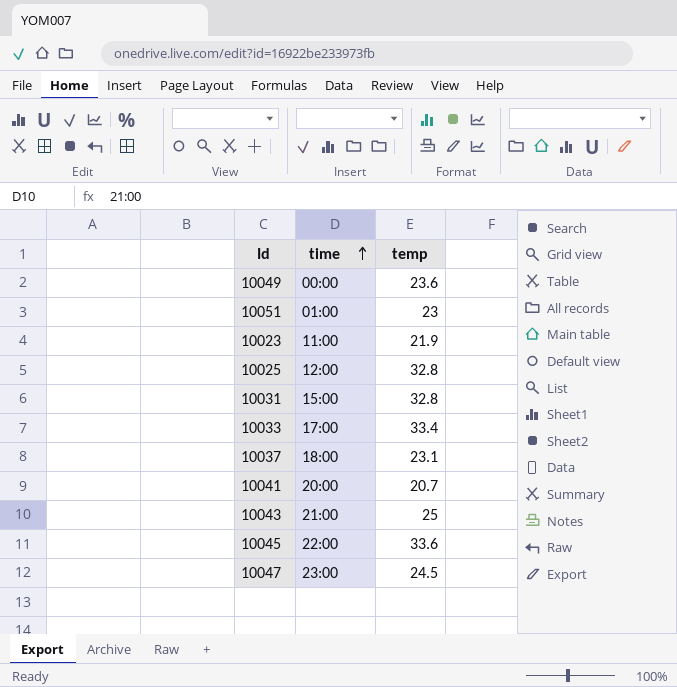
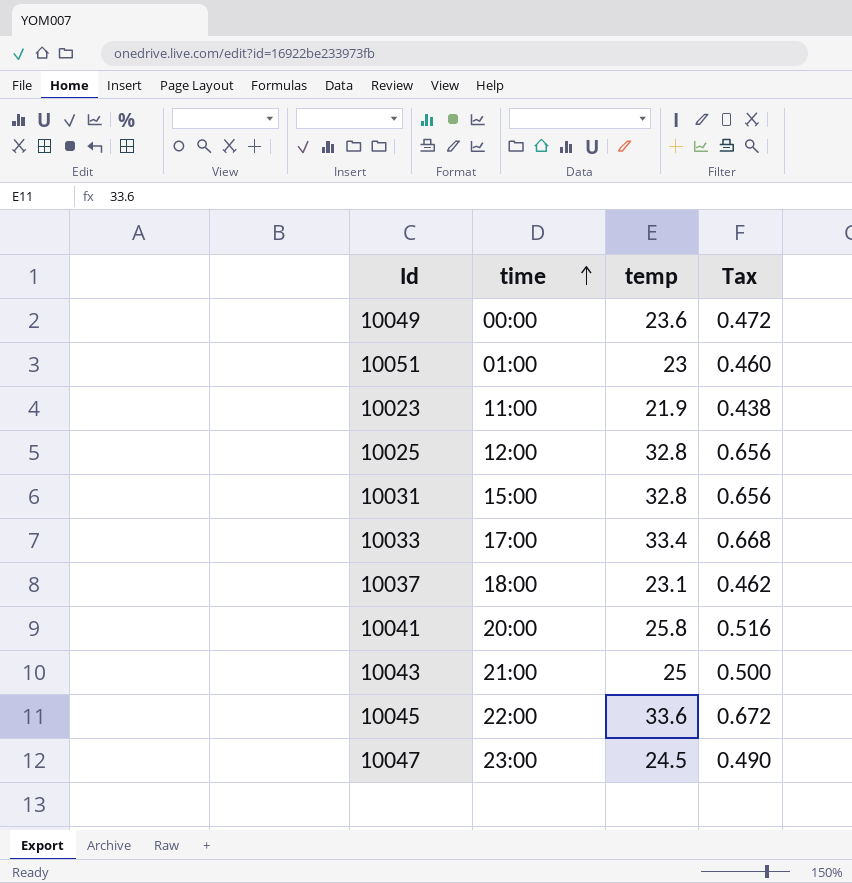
column Tax | formula: none -> [temp] * 0.02
10041 | temp: 20.7 -> 25.8

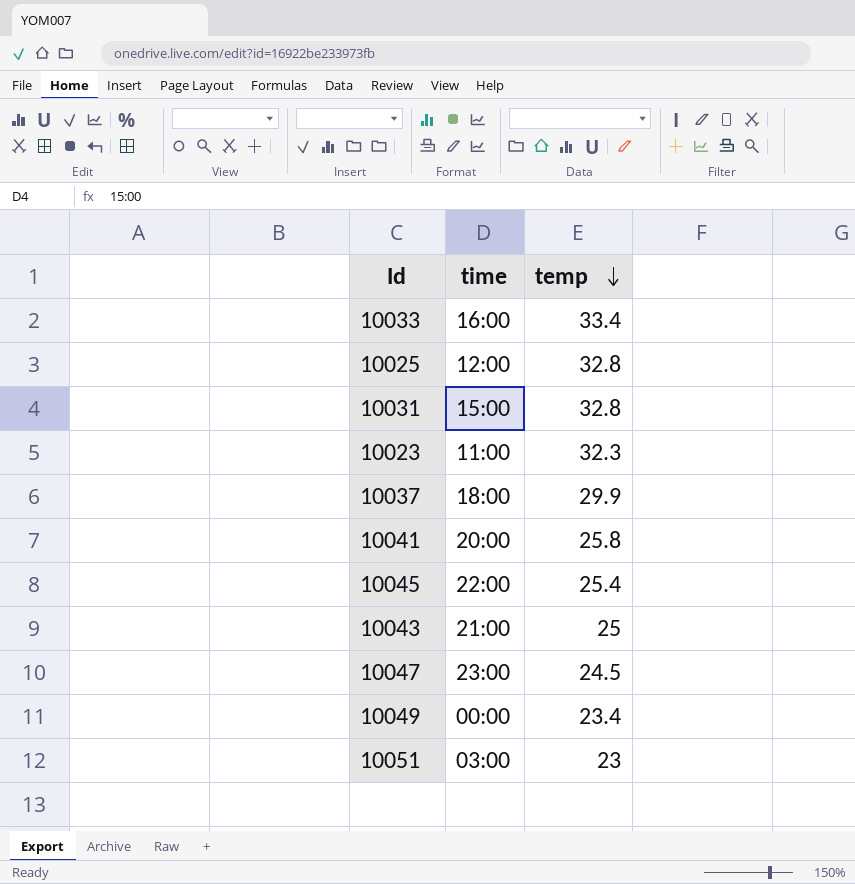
row order: time ascending -> temp descending
column Tax | formula: [temp] * 0.02 -> none
10033 | time: 17:00 -> 16:00
10023 | temp: 21.9 -> 32.3
10037 | temp: 23.1 -> 29.9
10045 | temp: 33.6 -> 25.4
10049 | temp: 23.6 -> 23.4
10051 | time: 01:00 -> 03:00

